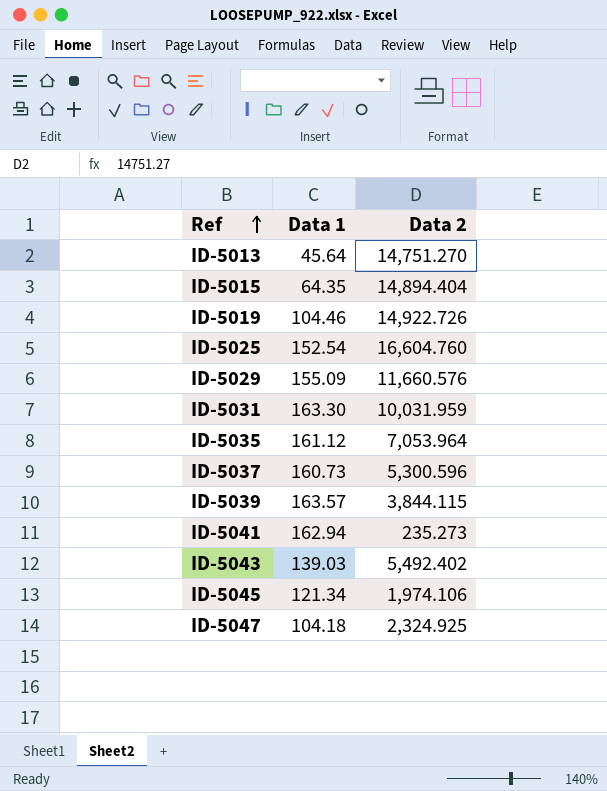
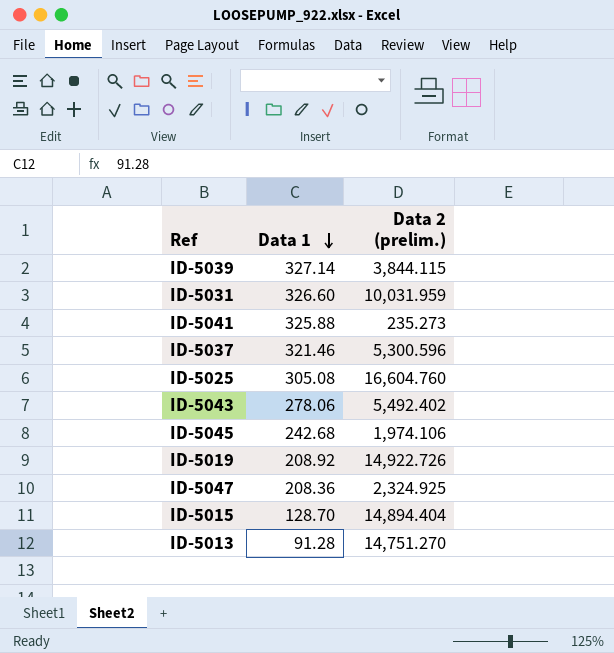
row order: Ref ascending -> Data 1 descending
column name: Data 2 -> Data 2 (prelim.)
row ID-5029: 155.09 | 11,660.576 -> none
row ID-5035: 161.12 | 7,053.964 -> none
ID-5039 | Data 1: 163.57 -> 327.14
ID-5031 | Data 1: 163.30 -> 326.60
ID-5041 | Data 1: 162.94 -> 325.88
ID-5037 | Data 1: 160.73 -> 321.46
ID-5025 | Data 1: 152.54 -> 305.08
ID-5043 | Data 1: 139.03 -> 278.06
ID-5045 | Data 1: 121.34 -> 242.68
ID-5019 | Data 1: 104.46 -> 208.92
ID-5047 | Data 1: 104.18 -> 208.36
ID-5015 | Data 1: 64.35 -> 128.70
ID-5013 | Data 1: 45.64 -> 91.28

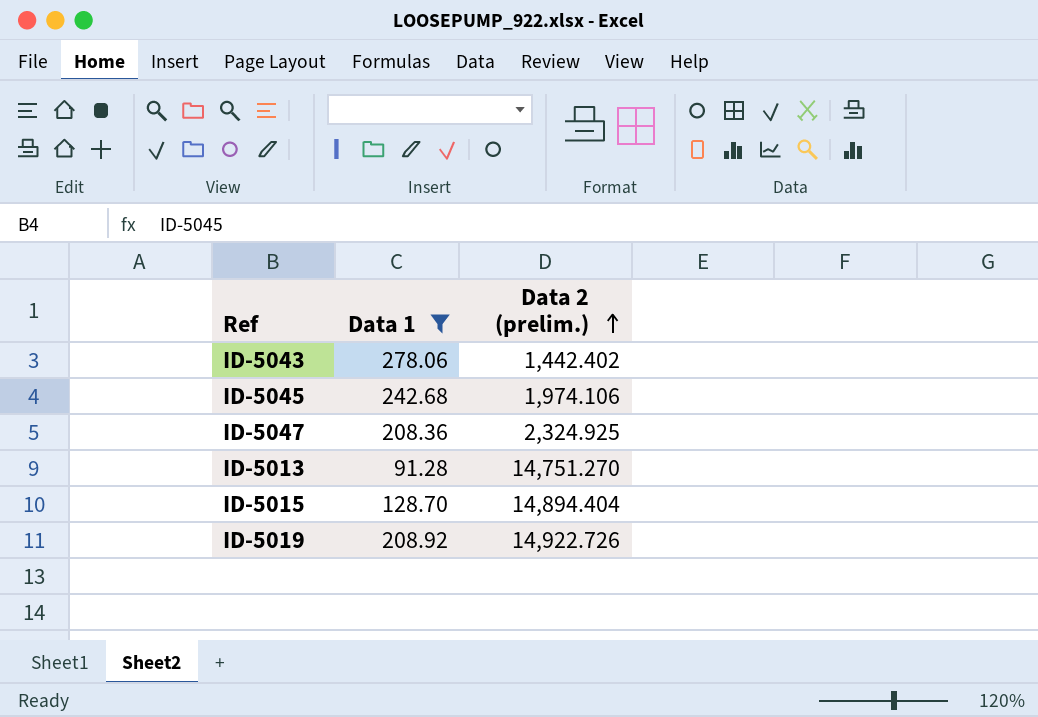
filter: none -> Data 1 <= 278.06
row order: Data 1 descending -> Data 2 (prelim.) ascending
ID-5043 | Data 2 (prelim.): 5,492.402 -> 1,442.402

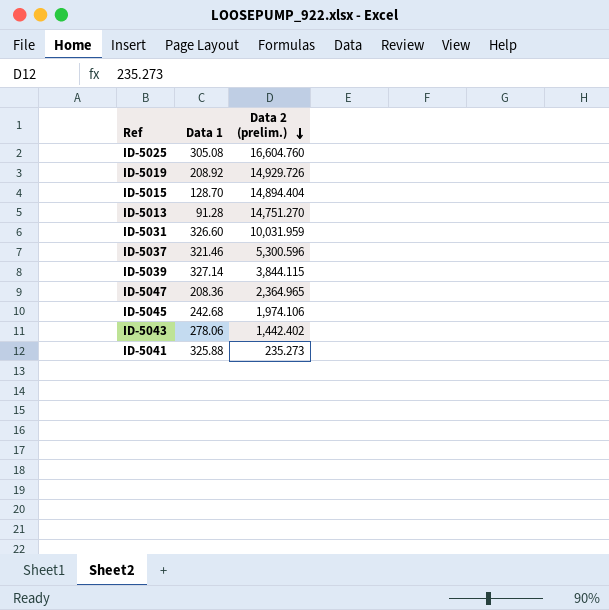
filter: Data 1 <= 278.06 -> none
row order: Data 2 (prelim.) ascending -> Data 2 (prelim.) descending
ID-5019 | Data 2 (prelim.): 14,922.726 -> 14,929.726
ID-5047 | Data 2 (prelim.): 2,324.925 -> 2,364.965

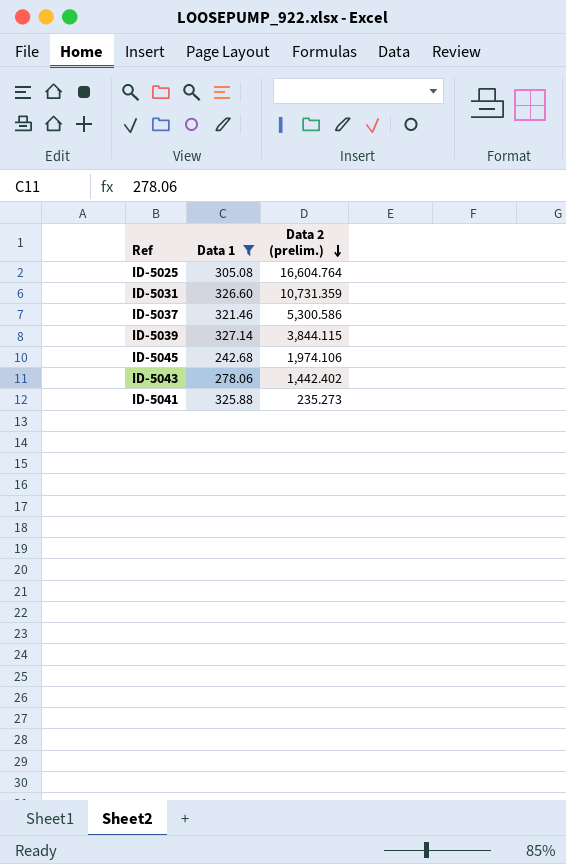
filter: none -> Data 1 >= 242.68
ID-5025 | Data 2 (prelim.): 16,604.760 -> 16,604.764
ID-5031 | Data 2 (prelim.): 10,031.959 -> 10,731.359
ID-5037 | Data 2 (prelim.): 5,300.596 -> 5,300.586

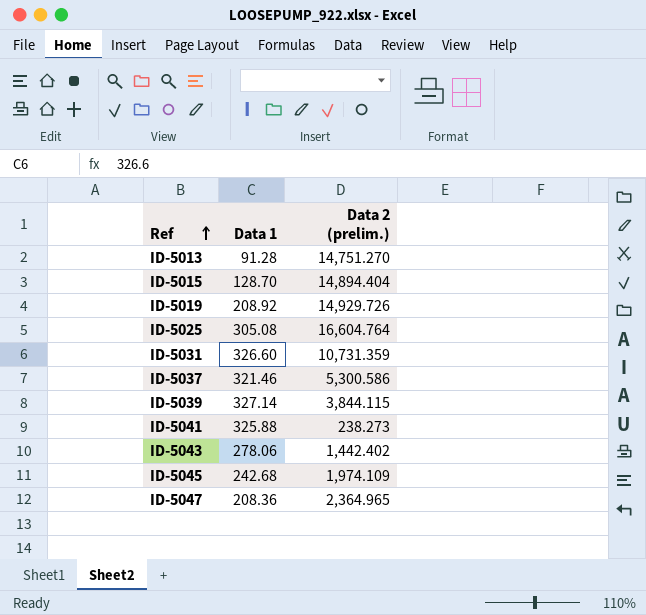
filter: Data 1 >= 242.68 -> none
row order: Data 2 (prelim.) descending -> Ref ascending
ID-5041 | Data 2 (prelim.): 235.273 -> 238.273
ID-5045 | Data 2 (prelim.): 1,974.106 -> 1,974.109

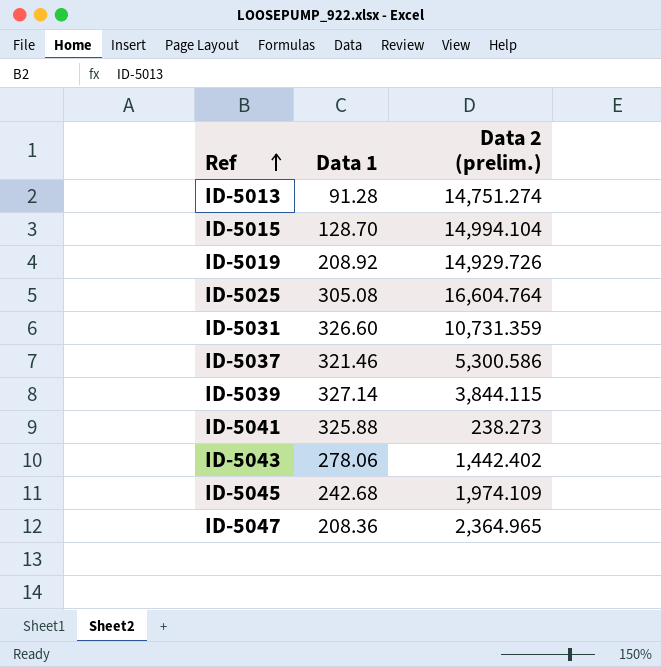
ID-5013 | Data 2 (prelim.): 14,751.270 -> 14,751.274
ID-5015 | Data 2 (prelim.): 14,894.404 -> 14,994.104

